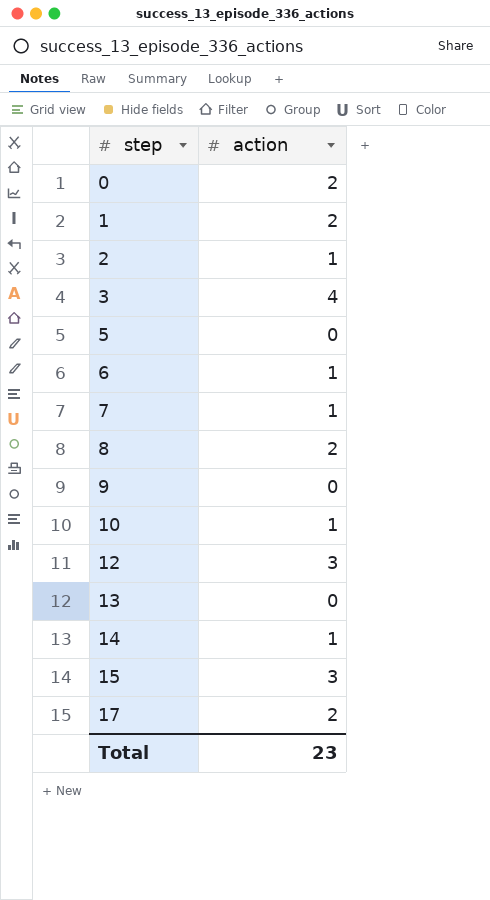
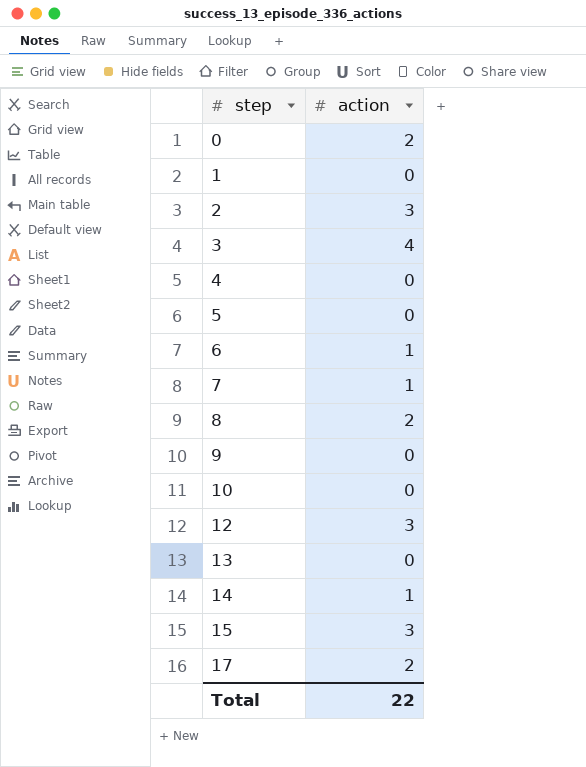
1 | action: 2 -> 0
2 | action: 1 -> 3
row 4: none -> 0
10 | action: 1 -> 0
Total | action: 23 -> 22

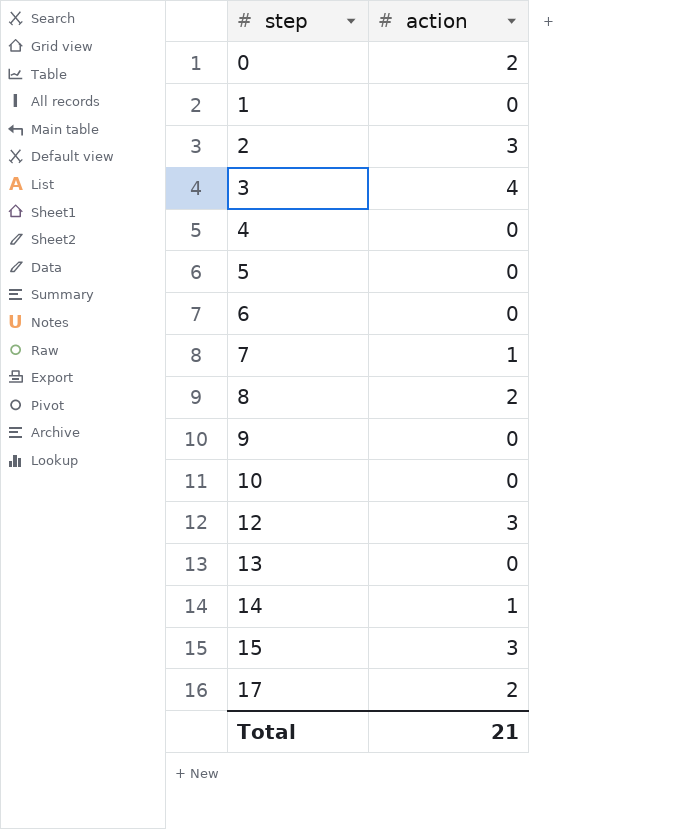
6 | action: 1 -> 0
Total | action: 22 -> 21

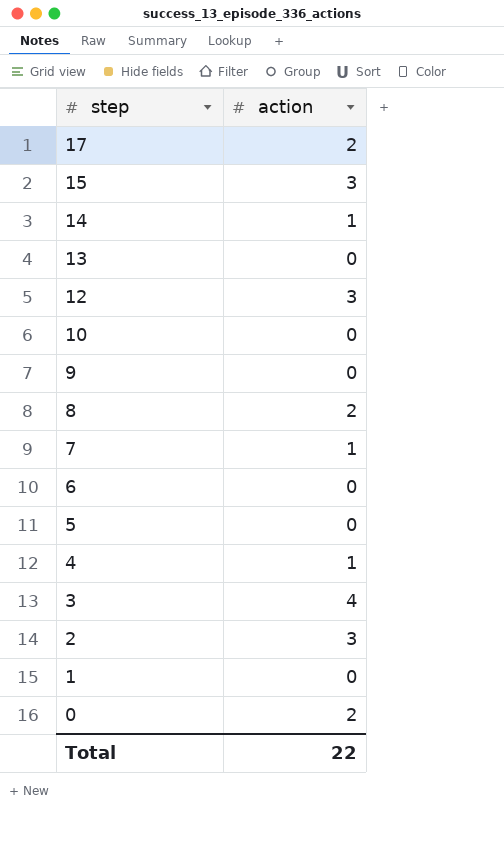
row order: step ascending -> step descending
4 | action: 0 -> 1
Total | action: 21 -> 22

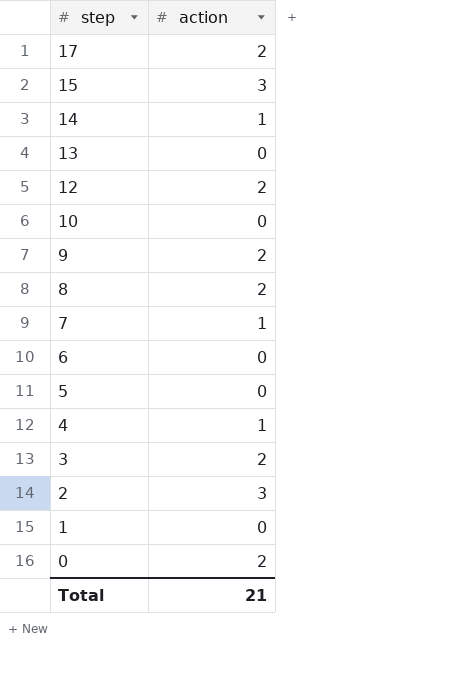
12 | action: 3 -> 2
9 | action: 0 -> 2
3 | action: 4 -> 2
Total | action: 22 -> 21

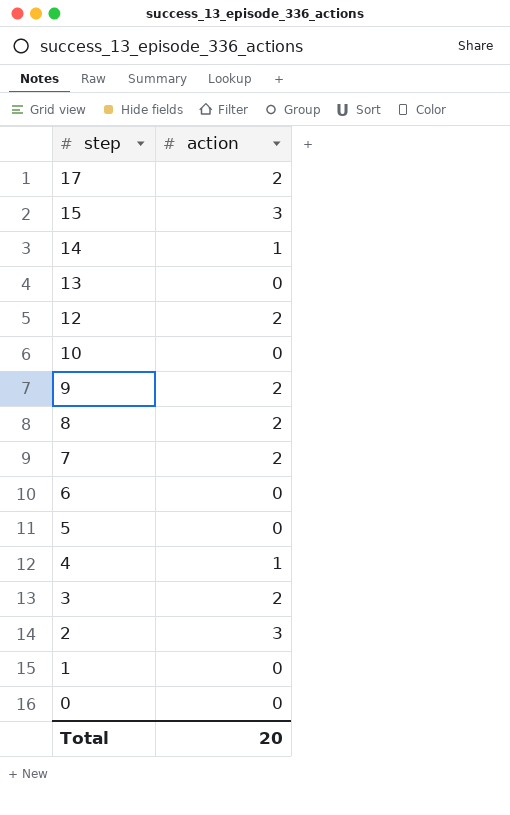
7 | action: 1 -> 2
0 | action: 2 -> 0
Total | action: 21 -> 20

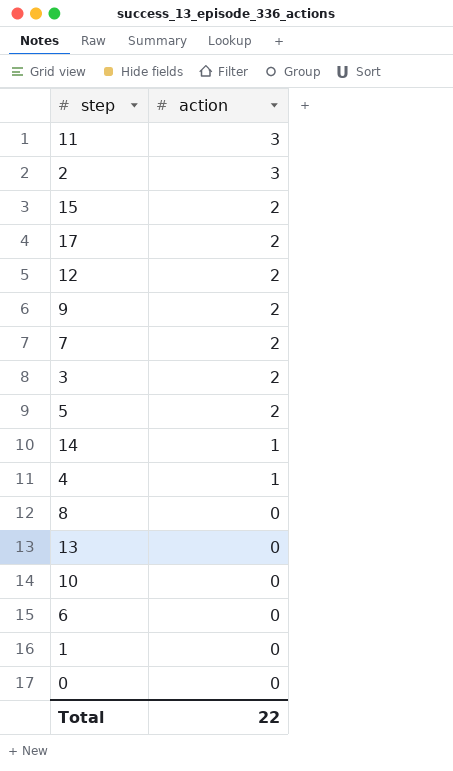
row order: step descending -> action descending
row 11: none -> 3
15 | action: 3 -> 2
5 | action: 0 -> 2
8 | action: 2 -> 0
Total | action: 20 -> 22

